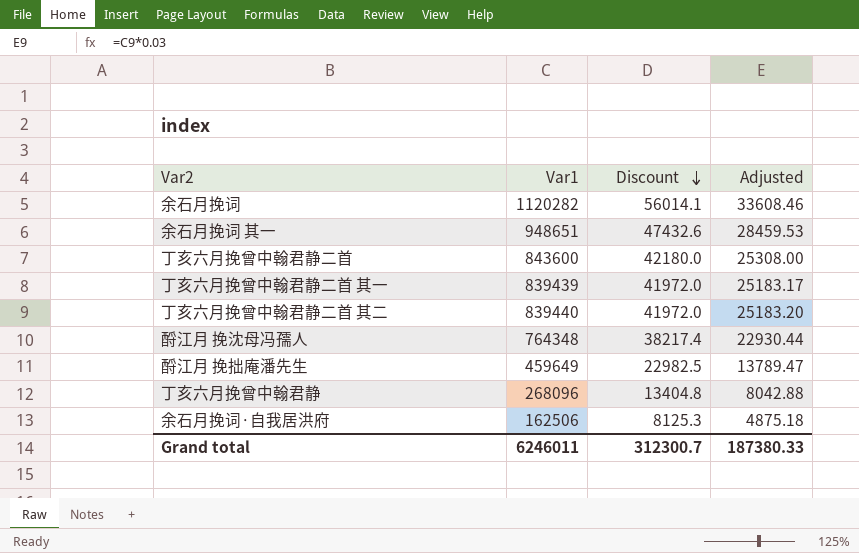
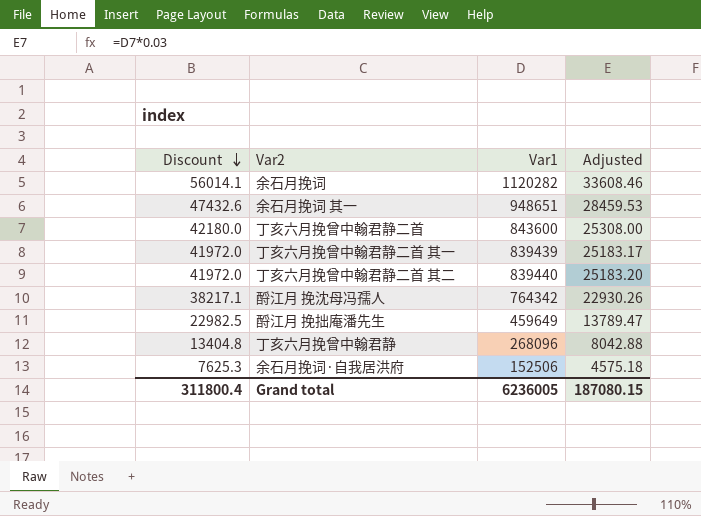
column Discount | position: 3 -> 1
酹江月 挽沈母冯孺人 | Discount: 38217.4 -> 38217.1
酹江月 挽沈母冯孺人 | Var1: 764348 -> 764342
酹江月 挽沈母冯孺人 | Adjusted: 22930.44 -> 22930.26
余石月挽词·自我居洪府 | Discount: 8125.3 -> 7625.3
余石月挽词·自我居洪府 | Var1: 162506 -> 152506
余石月挽词·自我居洪府 | Adjusted: 4875.18 -> 4575.18
Grand total | Discount: 312300.7 -> 311800.4
Grand total | Var1: 6246011 -> 6236005
Grand total | Adjusted: 187380.33 -> 187080.15

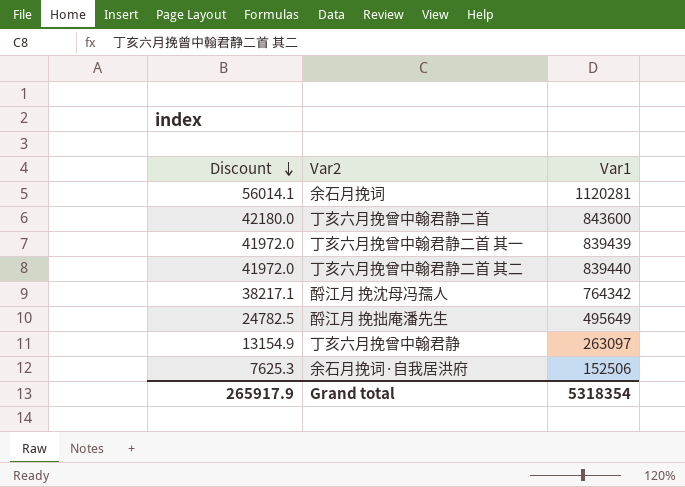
column Adjusted | formula: [Var1] * 0.03 -> none
row 余石月挽词 其一: 47432.6 | 948651 | 28459.53 -> none
余石月挽词 | Var1: 1120282 -> 1120281
酹江月 挽拙庵潘先生 | Discount: 22982.5 -> 24782.5
酹江月 挽拙庵潘先生 | Var1: 459649 -> 495649
丁亥六月挽曾中翰君静 | Discount: 13404.8 -> 13154.9
丁亥六月挽曾中翰君静 | Var1: 268096 -> 263097
Grand total | Discount: 311800.4 -> 265917.9
Grand total | Var1: 6236005 -> 5318354

